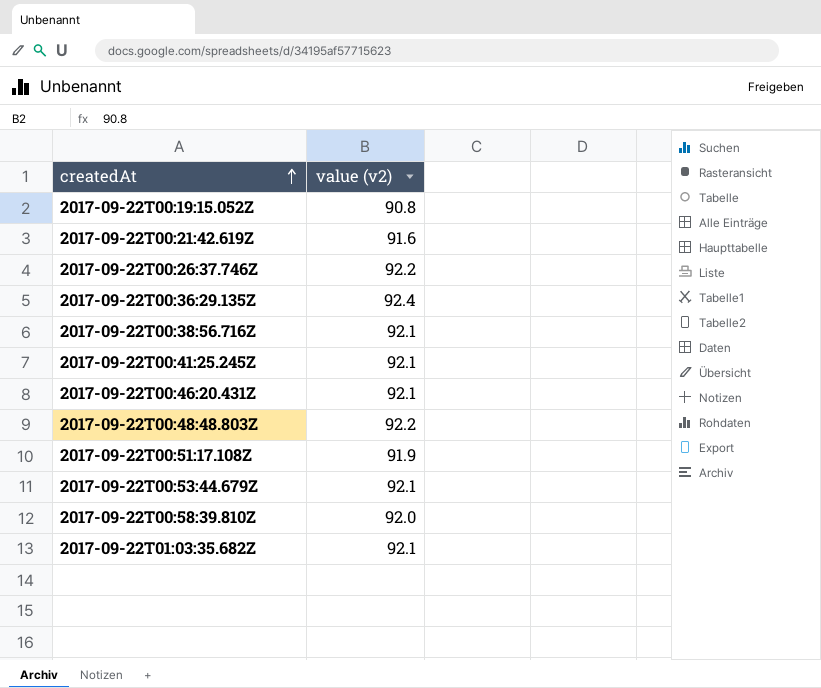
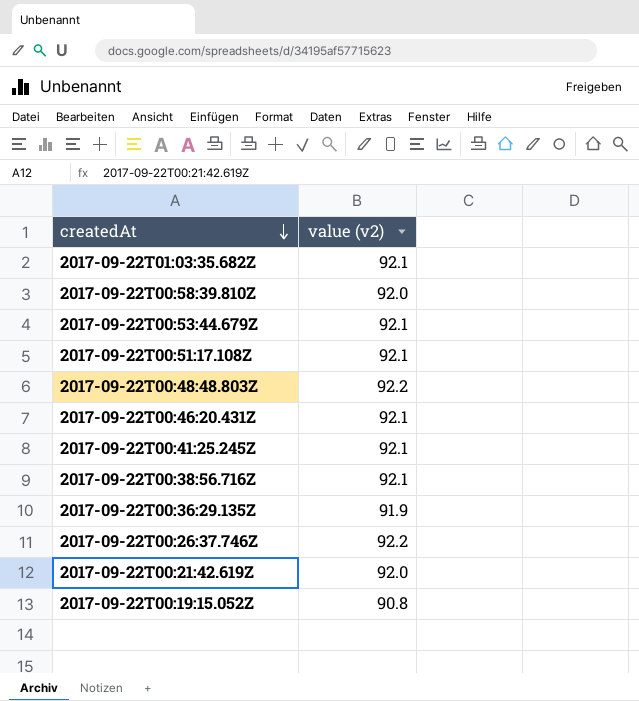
row order: createdAt ascending -> createdAt descending
2017-09-22T00:51:17.108Z | value (v2): 91.9 -> 92.1
2017-09-22T00:36:29.135Z | value (v2): 92.4 -> 91.9
2017-09-22T00:21:42.619Z | value (v2): 91.6 -> 92.0

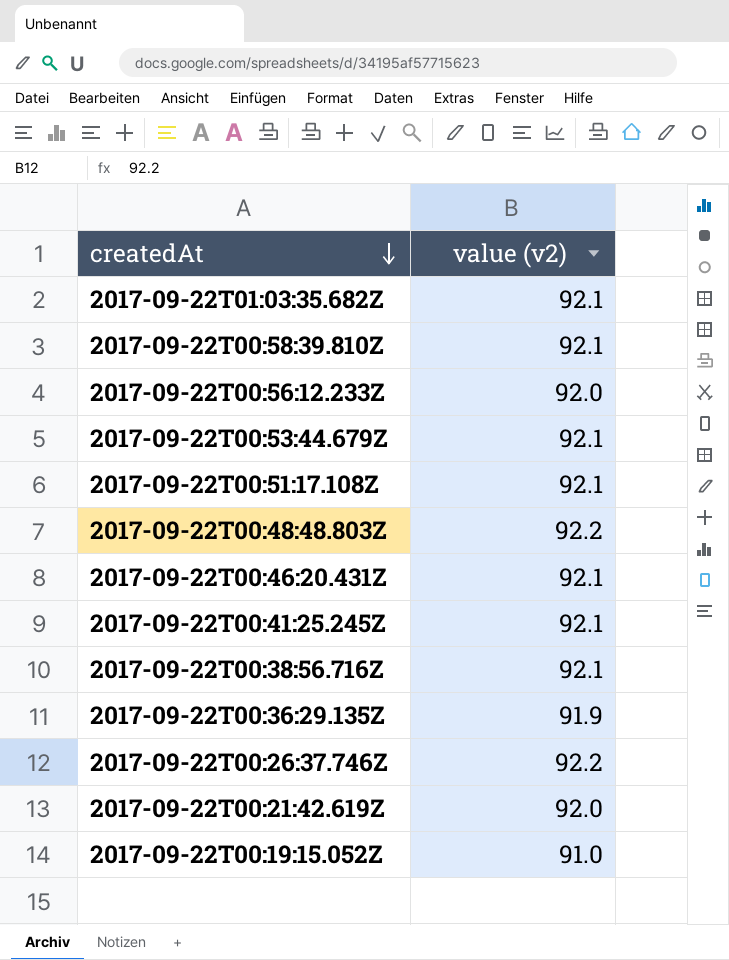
2017-09-22T00:58:39.810Z | value (v2): 92.0 -> 92.1
row 2017-09-22T00:56:12.233Z: none -> 92.0
2017-09-22T00:19:15.052Z | value (v2): 90.8 -> 91.0

